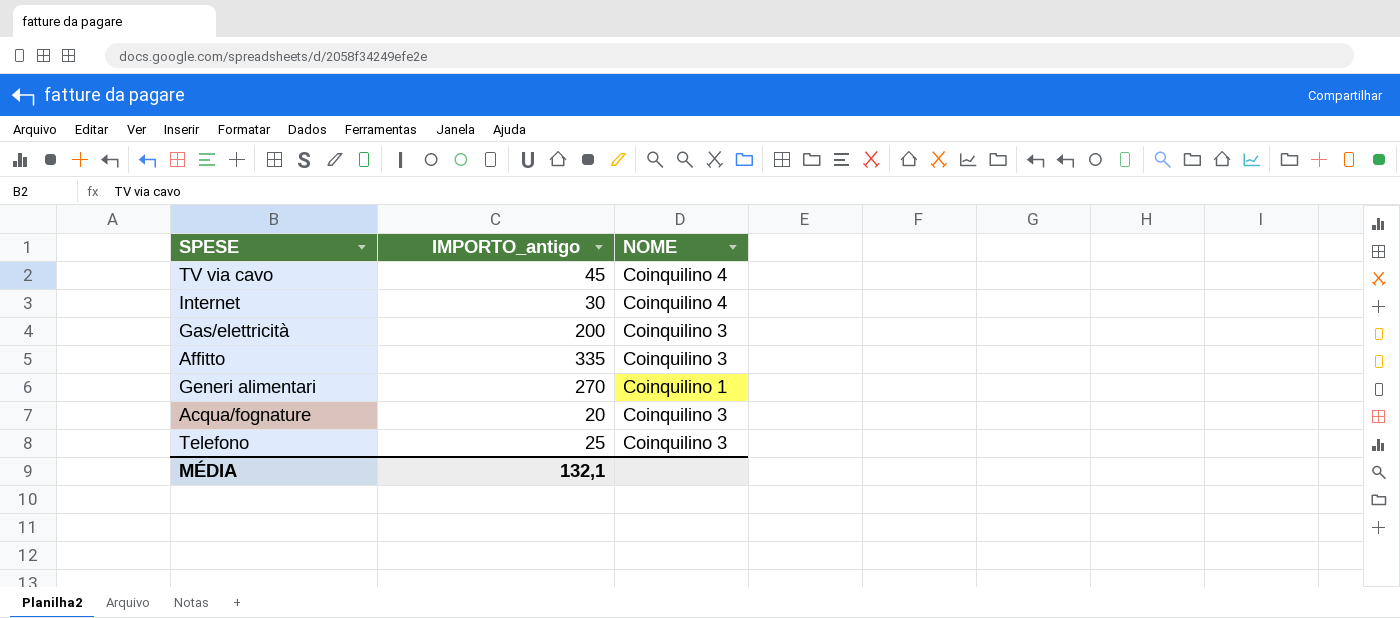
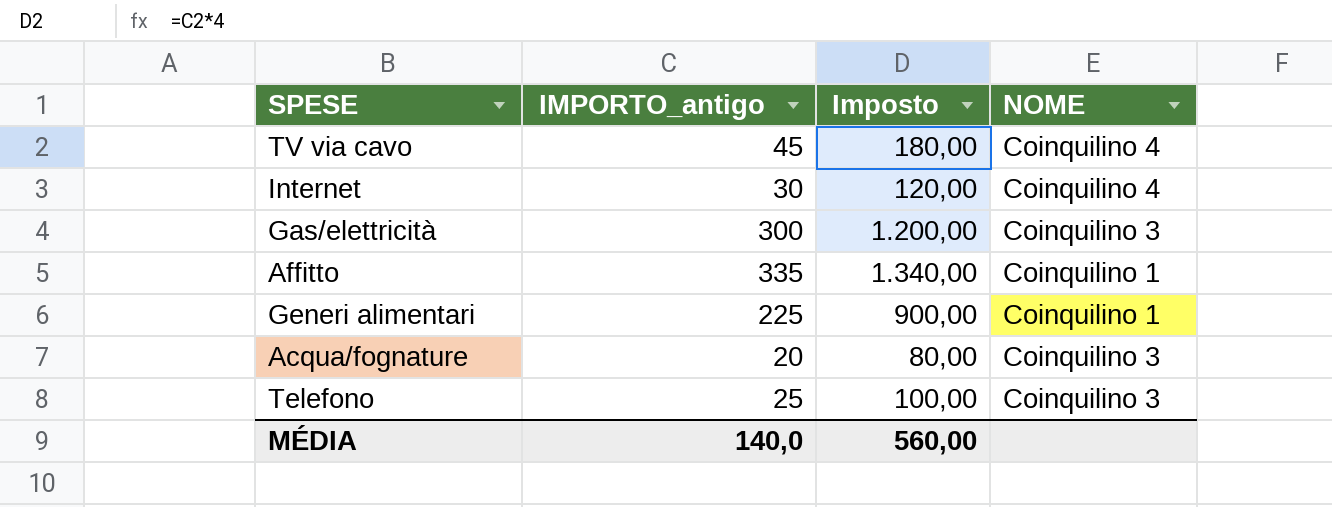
column Imposto | formula: none -> [IMPORTO_antigo] * 4
Gas/elettricità | IMPORTO_antigo: 200 -> 300
Affitto | NOME: Coinquilino 3 -> Coinquilino 1
Generi alimentari | IMPORTO_antigo: 270 -> 225
MÉDIA | IMPORTO_antigo: 132,1 -> 140,0

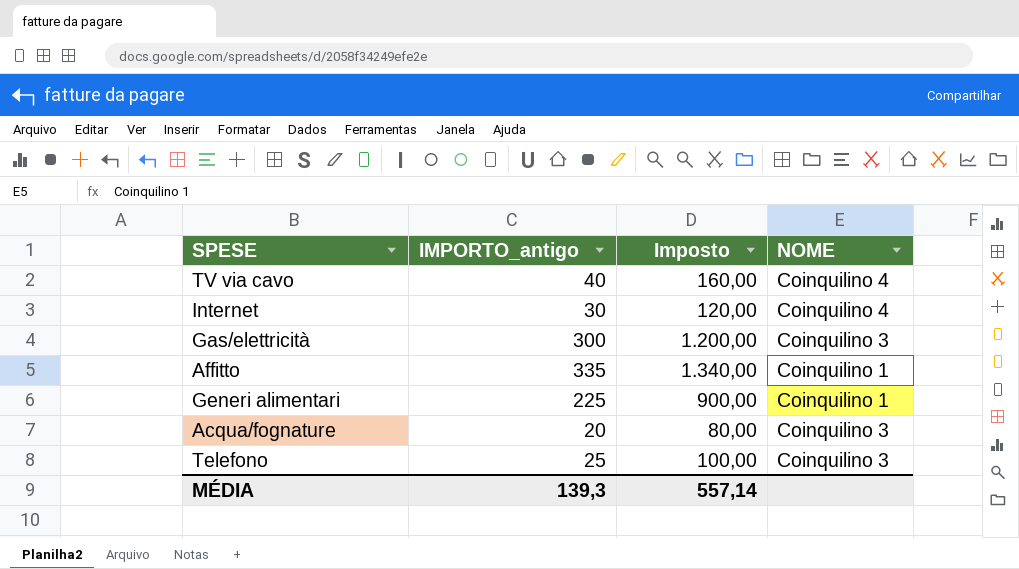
TV via cavo | IMPORTO_antigo: 45 -> 40
TV via cavo | Imposto: 180,00 -> 160,00
MÉDIA | IMPORTO_antigo: 140,0 -> 139,3
MÉDIA | Imposto: 560,00 -> 557,14

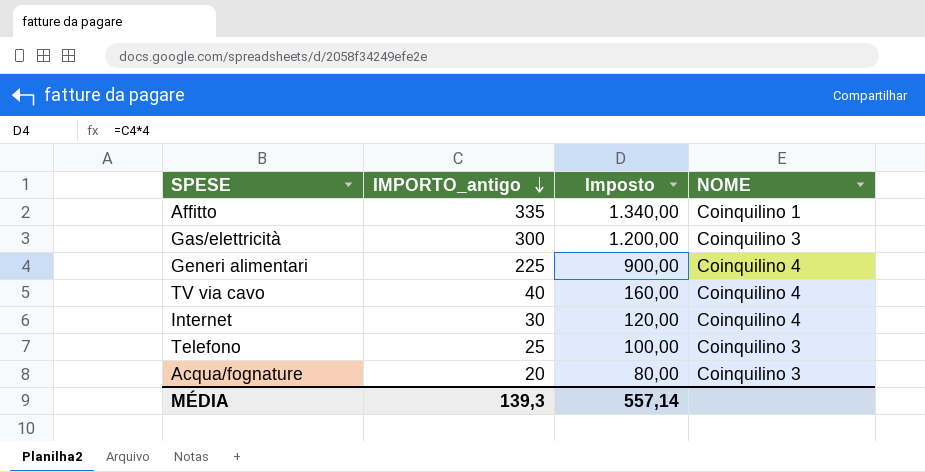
row order: none -> IMPORTO_antigo descending
Generi alimentari | NOME: Coinquilino 1 -> Coinquilino 4

